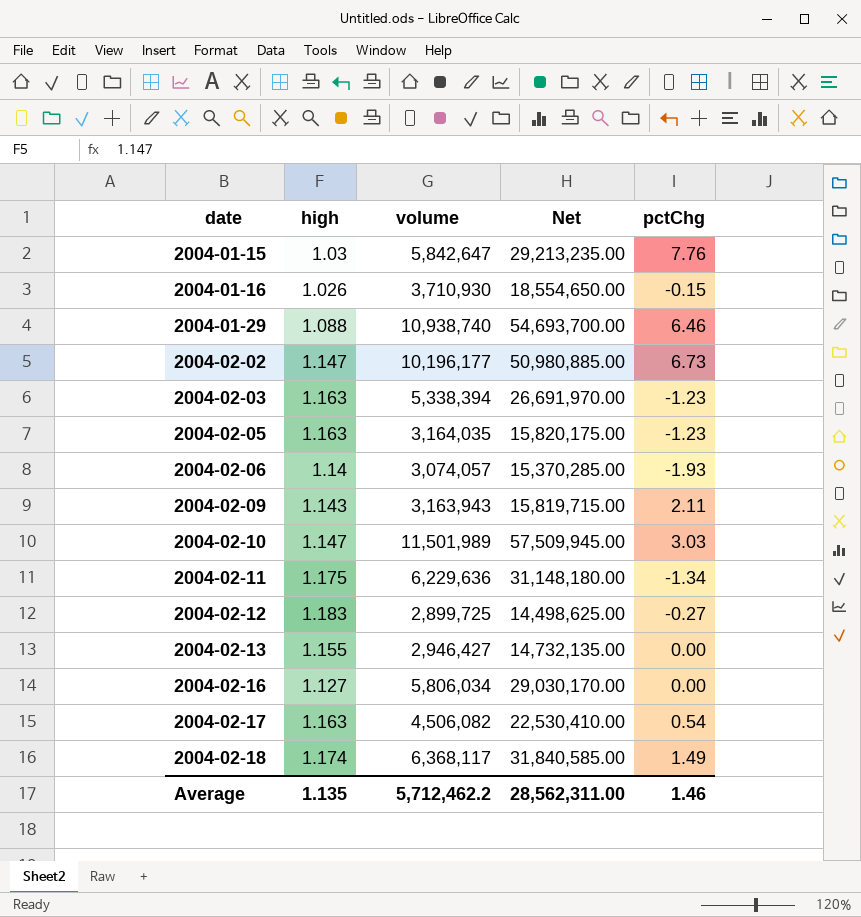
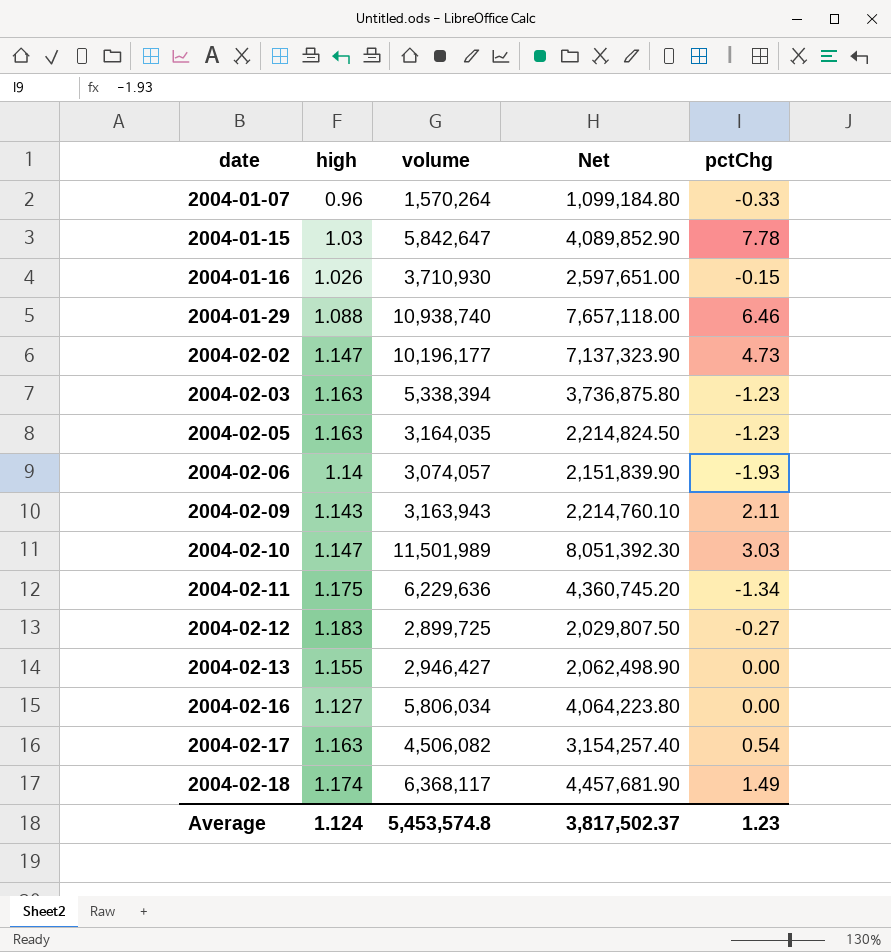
column Net | formula: [volume] * 5 -> [volume] * 0.7
row 2004-01-07: none -> 0.96 | 1,570,264 | 1,099,184.80 | -0.33
2004-01-15 | pctChg: 7.76 -> 7.78
2004-02-02 | pctChg: 6.73 -> 4.73
Average | high: 1.135 -> 1.124
Average | volume: 5,712,462.2 -> 5,453,574.8
Average | Net: 28,562,311.00 -> 3,817,502.37
Average | pctChg: 1.46 -> 1.23

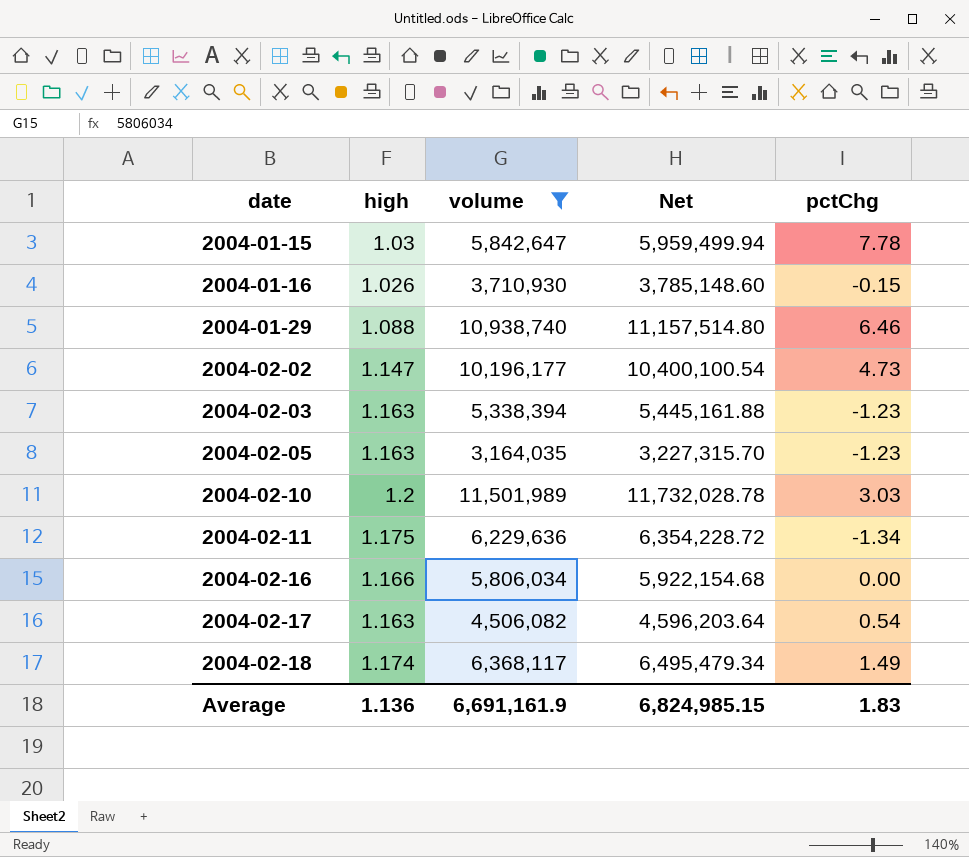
filter: none -> volume >= 3,164,035
column Net | formula: [volume] * 0.7 -> [volume] * 1.02
2004-02-10 | high: 1.147 -> 1.2
2004-02-16 | high: 1.127 -> 1.166
Average | high: 1.124 -> 1.136
Average | volume: 5,453,574.8 -> 6,691,161.9
Average | Net: 3,817,502.37 -> 6,824,985.15
Average | pctChg: 1.23 -> 1.83

